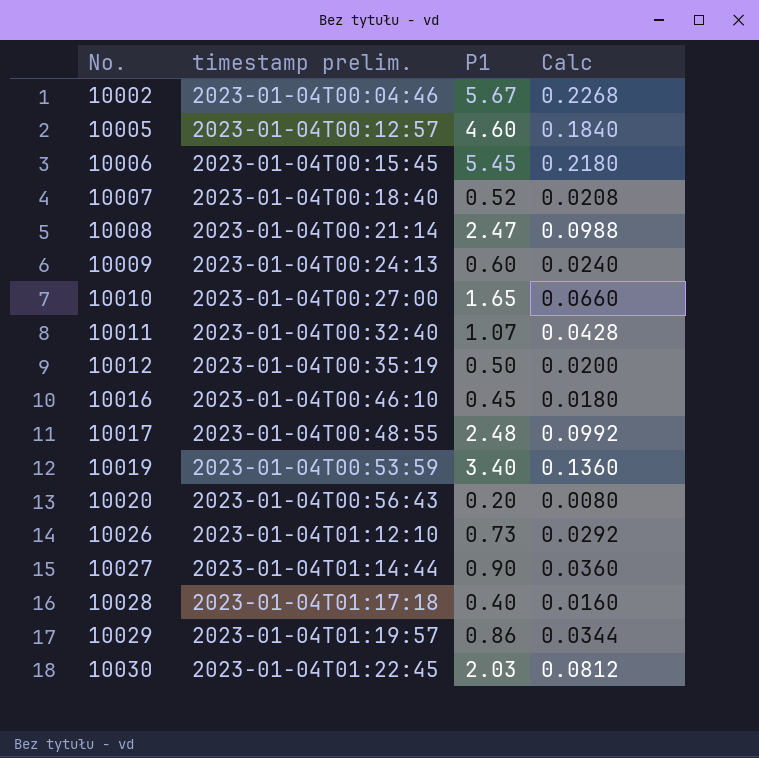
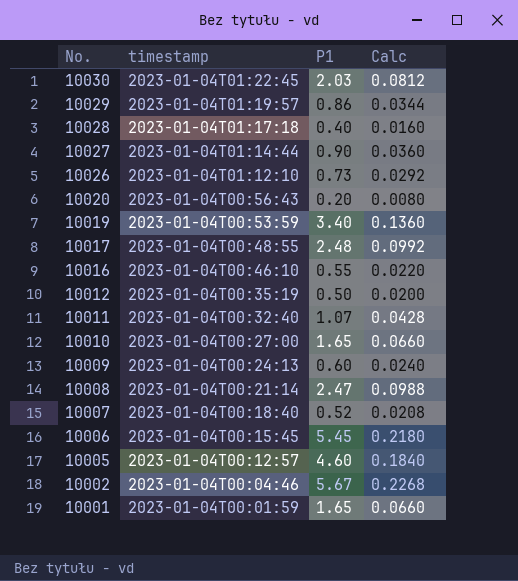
row order: No. ascending -> No. descending
column name: timestamp prelim. -> timestamp
10016 | P1: 0.45 -> 0.55
10016 | Calc: 0.0180 -> 0.0220
row 10001: none -> 2023-01-04T00:01:59 | 1.65 | 0.0660

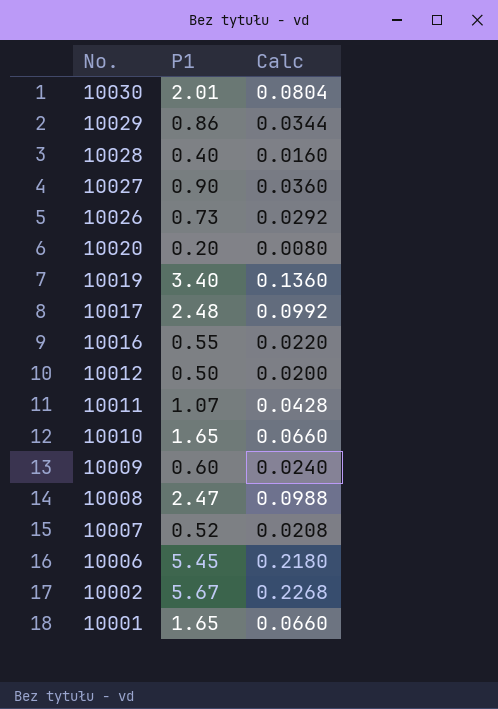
column timestamp | position: 2 -> none
row 10005: 2023-01-04T00:12:57 | 4.60 | 0.1840 -> none
10030 | P1: 2.03 -> 2.01
10030 | Calc: 0.0812 -> 0.0804

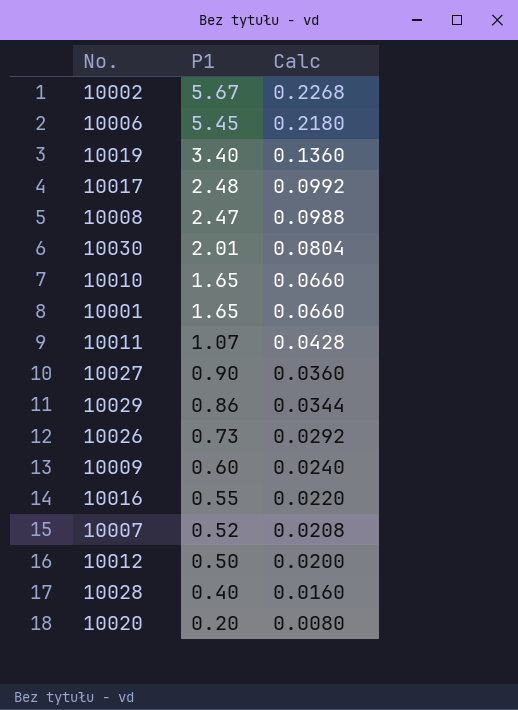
row order: No. descending -> P1 descending

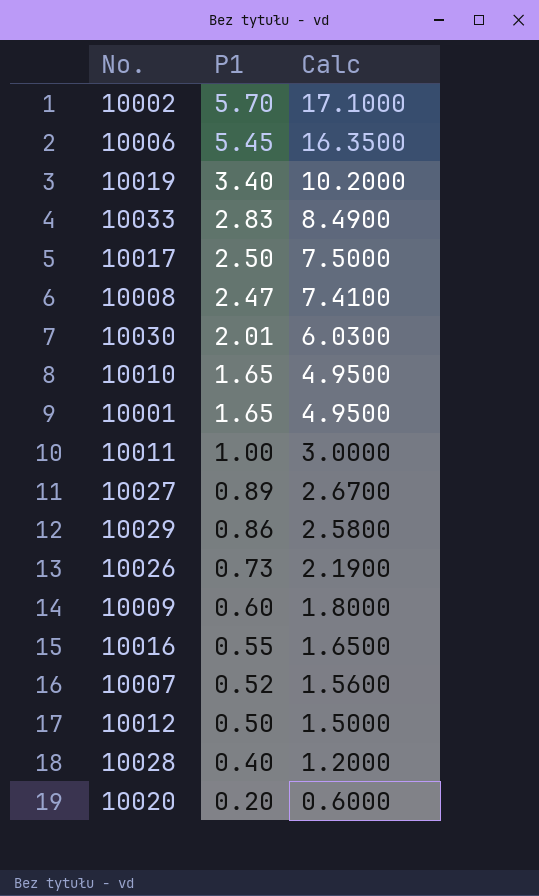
column Calc | formula: [P1] * 0.04 -> [P1] * 3
10002 | P1: 5.67 -> 5.70
row 10033: none -> 2.83 | 8.4900
10017 | P1: 2.48 -> 2.50
10011 | P1: 1.07 -> 1.00
10027 | P1: 0.90 -> 0.89

